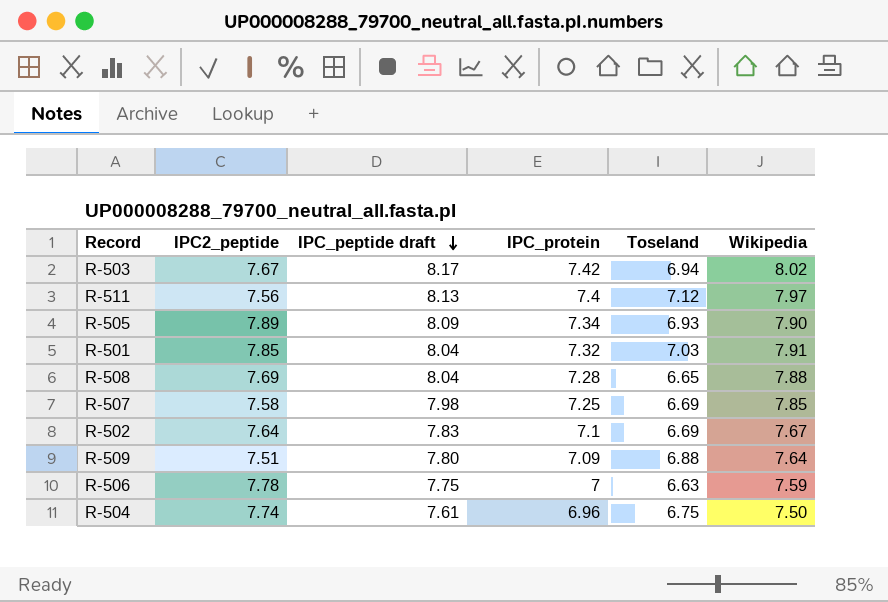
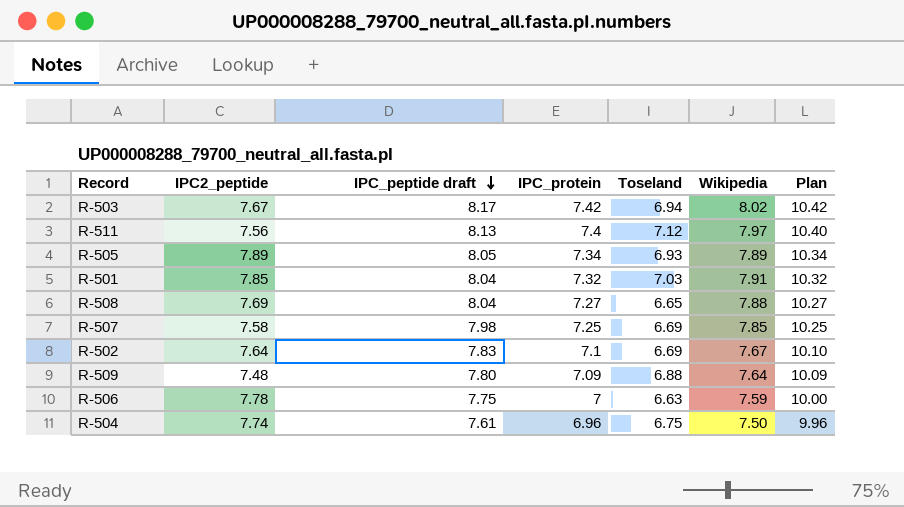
column Plan | formula: none -> [IPC_protein] + 3
R-505 | IPC_peptide draft: 8.09 -> 8.05
R-505 | Wikipedia: 7.90 -> 7.89
R-508 | IPC_protein: 7.28 -> 7.27
R-509 | IPC2_peptide: 7.51 -> 7.48

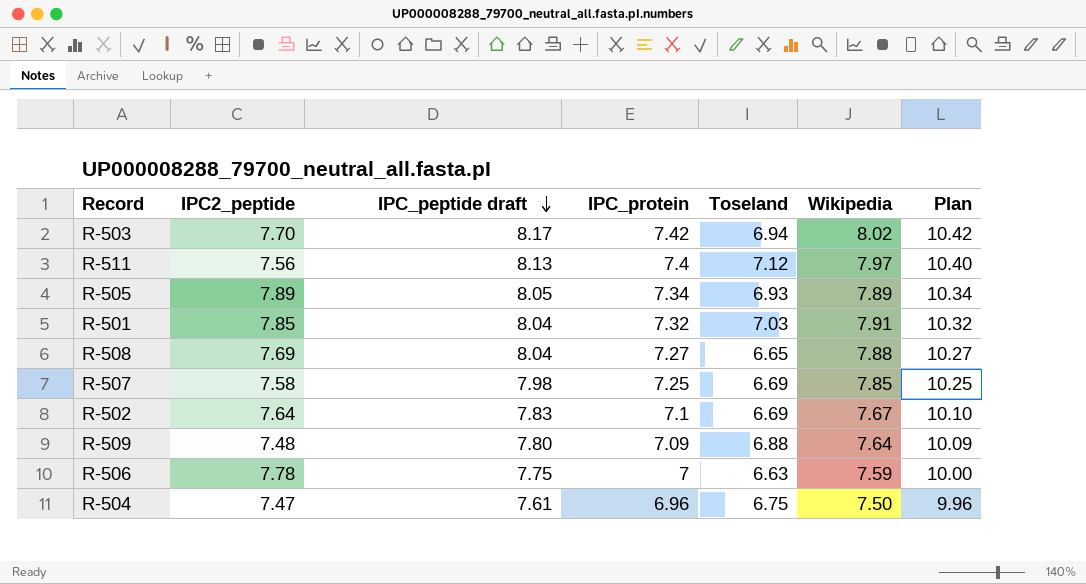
R-503 | IPC2_peptide: 7.67 -> 7.70
R-504 | IPC2_peptide: 7.74 -> 7.47

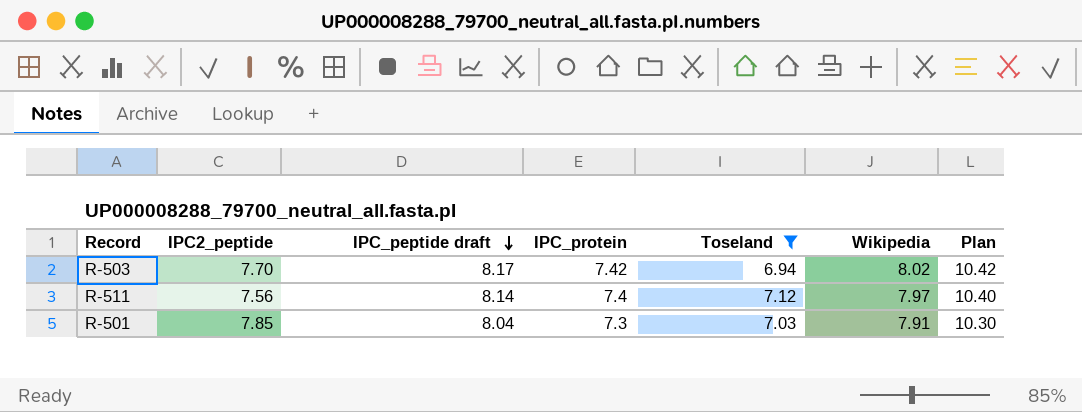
filter: none -> Toseland >= 6.94
R-511 | IPC_peptide draft: 8.13 -> 8.14
R-501 | IPC_protein: 7.32 -> 7.3
R-501 | Plan: 10.32 -> 10.30

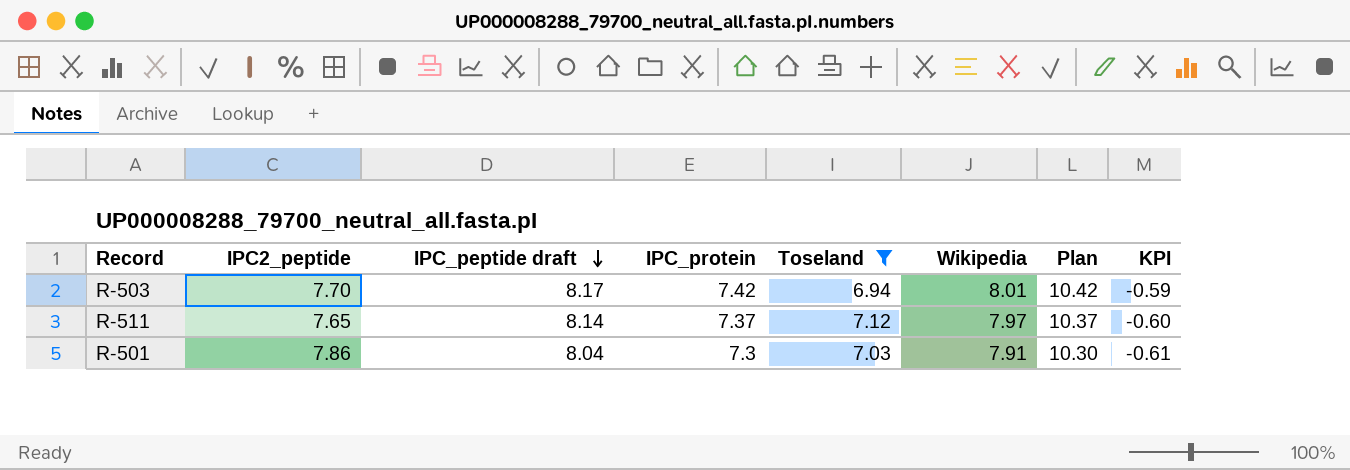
column KPI | formula: none -> [IPC_protein] - [Wikipedia]
R-503 | Wikipedia: 8.02 -> 8.01
R-511 | IPC2_peptide: 7.56 -> 7.65
R-511 | IPC_protein: 7.4 -> 7.37
R-511 | Plan: 10.40 -> 10.37
R-501 | IPC2_peptide: 7.85 -> 7.86

